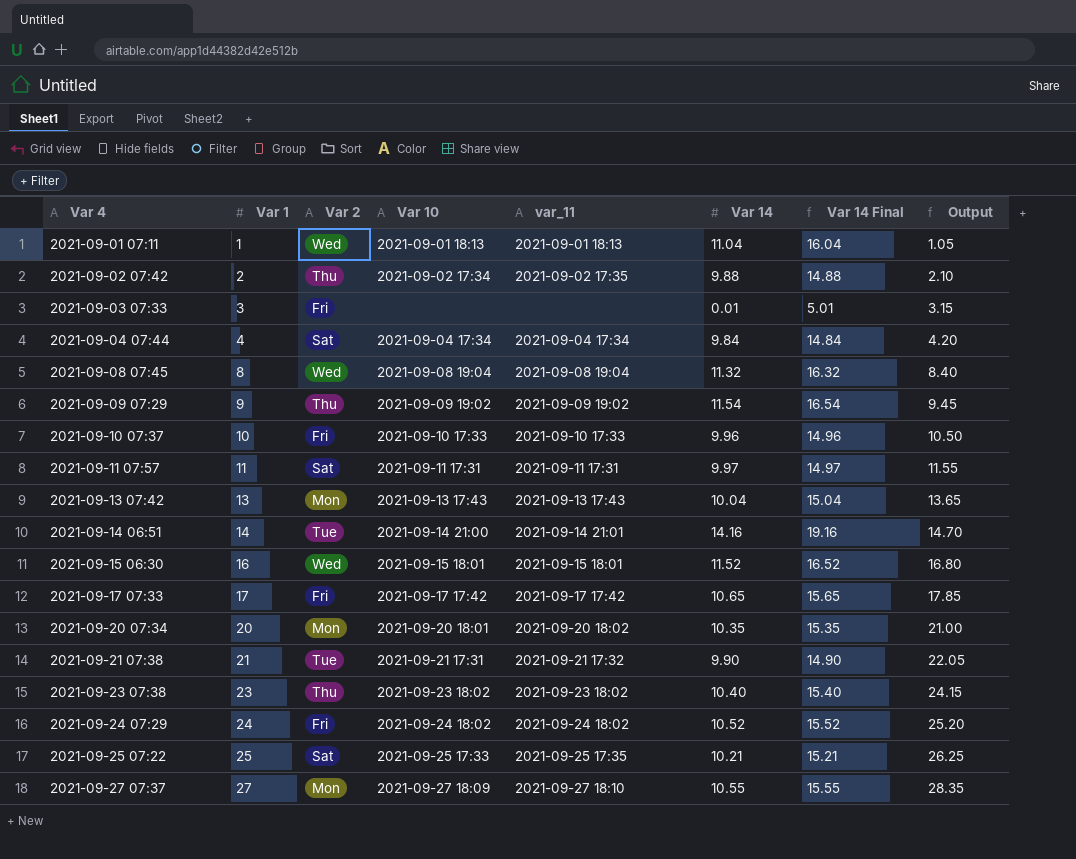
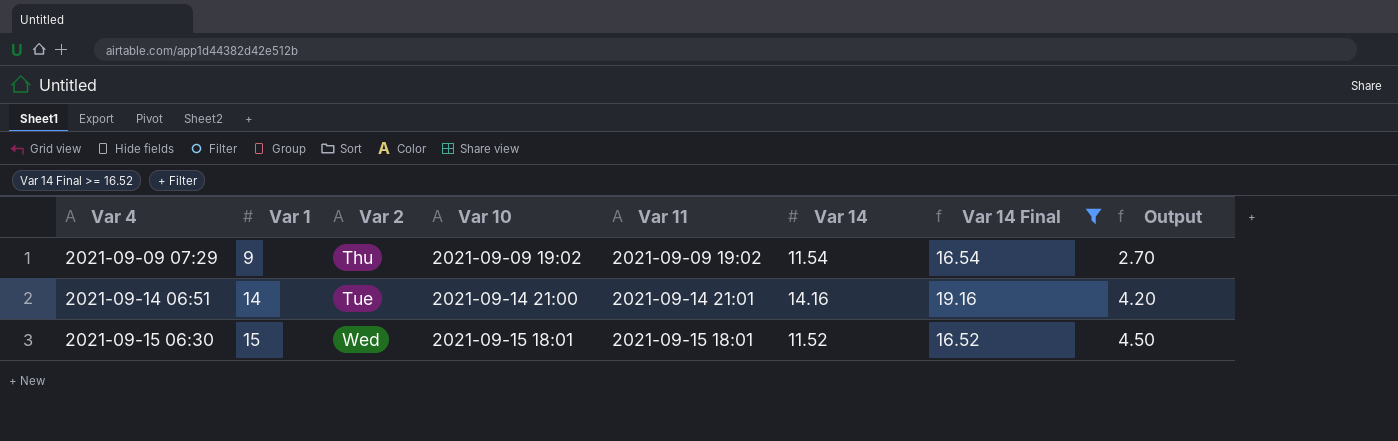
filter: none -> Var 14 Final >= 16.52
column name: var_11 -> Var 11
column Output | formula: [Var 1] * 1.05 -> [Var 1] * 0.3
2021-09-15 06:30 | Var 1: 16 -> 15

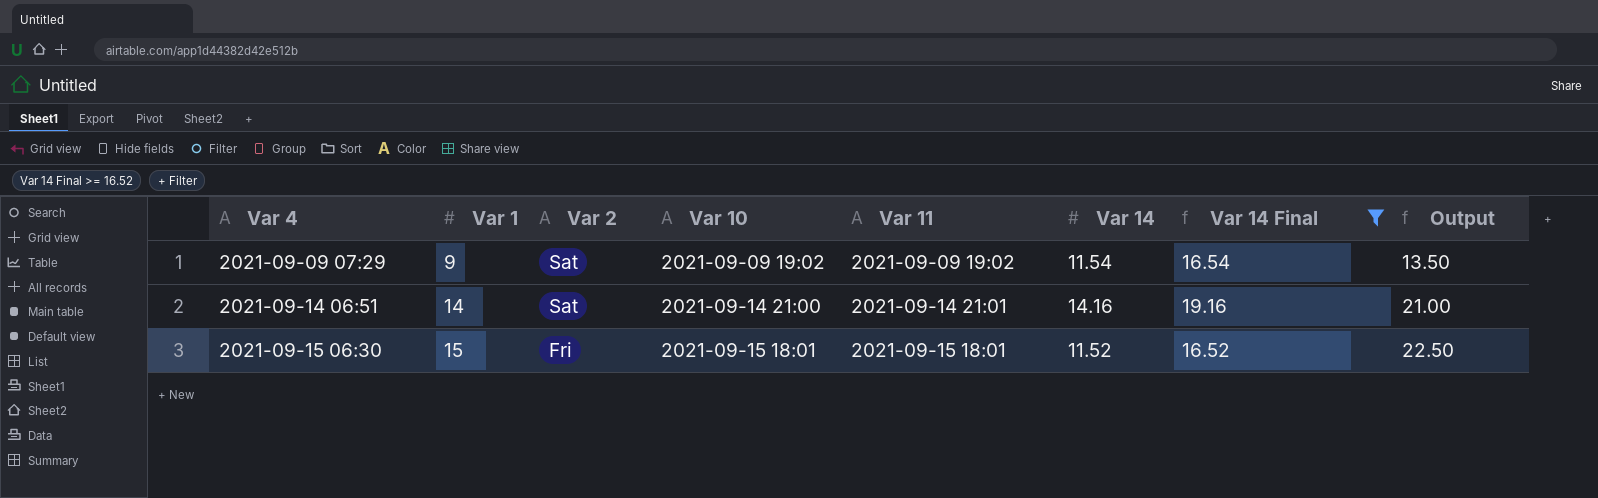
column Output | formula: [Var 1] * 0.3 -> [Var 1] * 1.5
2021-09-09 07:29 | Var 2: Thu -> Sat
2021-09-14 06:51 | Var 2: Tue -> Sat
2021-09-15 06:30 | Var 2: Wed -> Fri

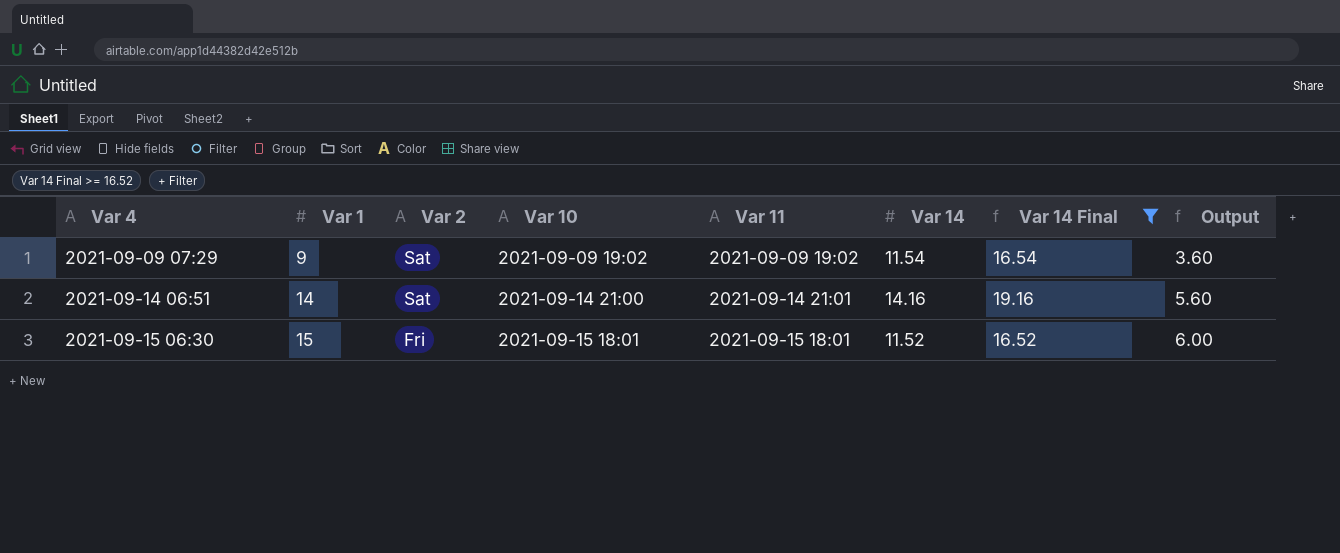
column Output | formula: [Var 1] * 1.5 -> [Var 1] * 0.4

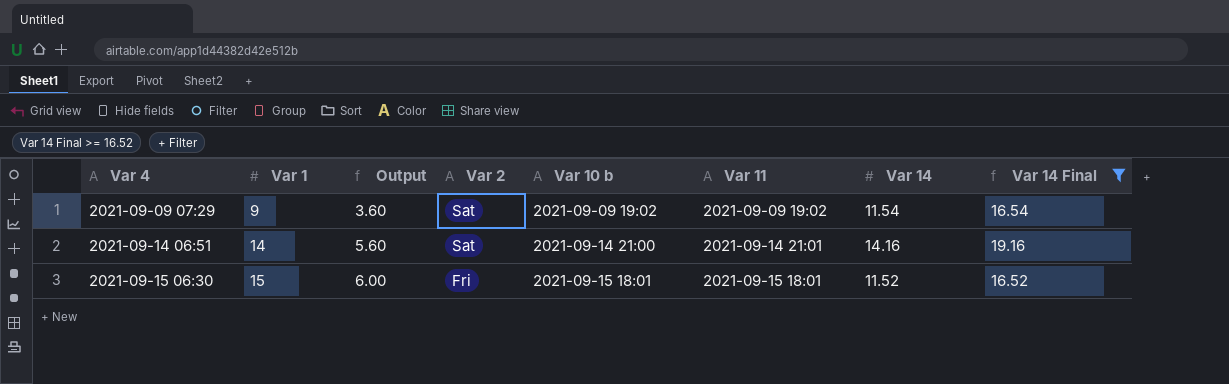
column Output | position: 8 -> 3
column name: Var 10 -> Var 10 b

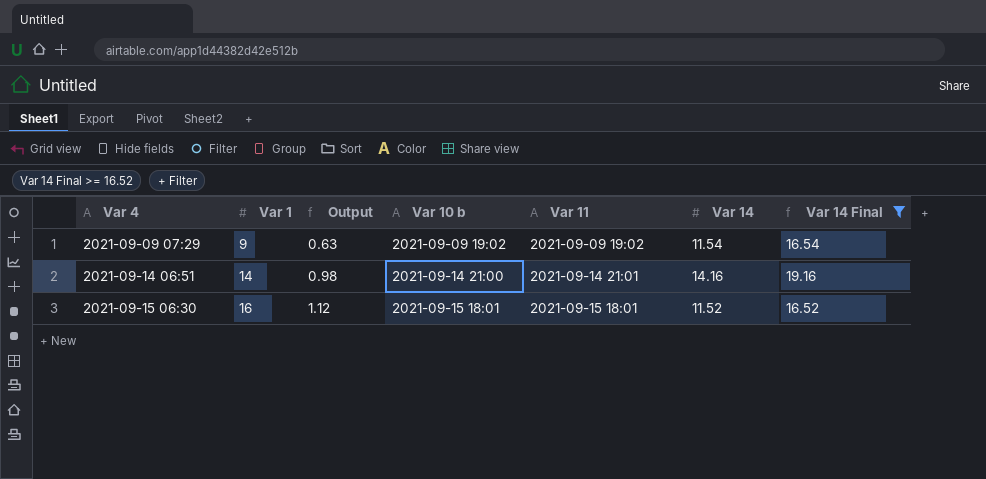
column Var 2 | position: 4 -> none
column Output | formula: [Var 1] * 0.4 -> [Var 1] * 0.07
2021-09-15 06:30 | Var 1: 15 -> 16

